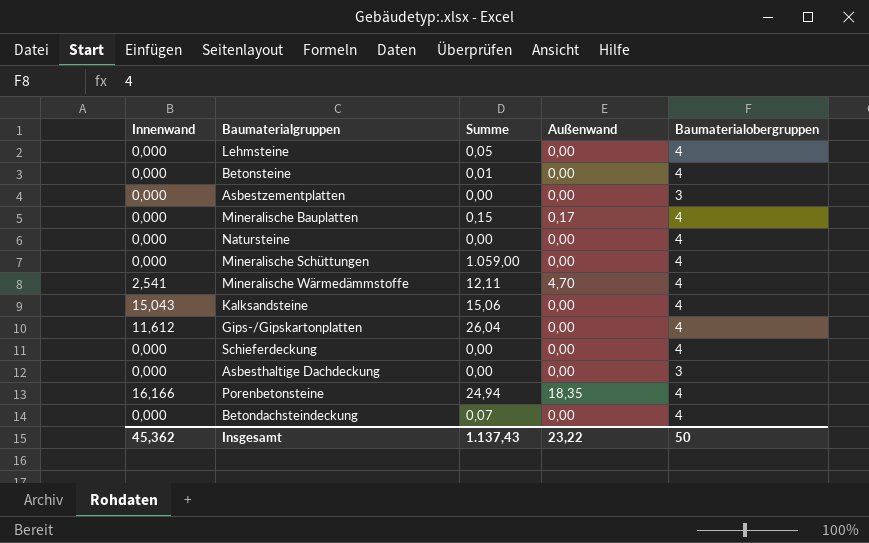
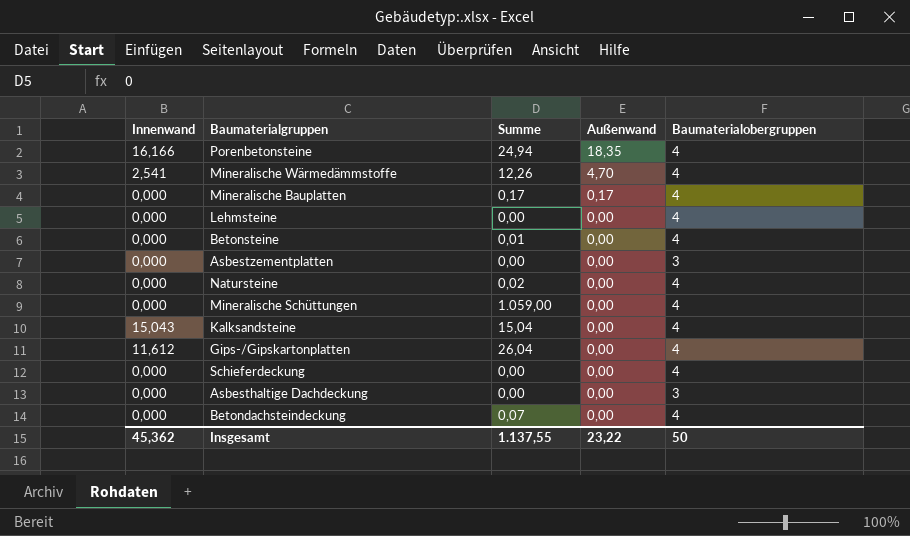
row order: none -> Außenwand descending
Mineralische Wärmedämmstoffe | Summe: 12,11 -> 12,26
Mineralische Bauplatten | Summe: 0,15 -> 0,17
Lehmsteine | Summe: 0,05 -> 0,00
Natursteine | Summe: 0,00 -> 0,02
Kalksandsteine | Summe: 15,06 -> 15,04
Insgesamt | Summe: 1.137,43 -> 1.137,55

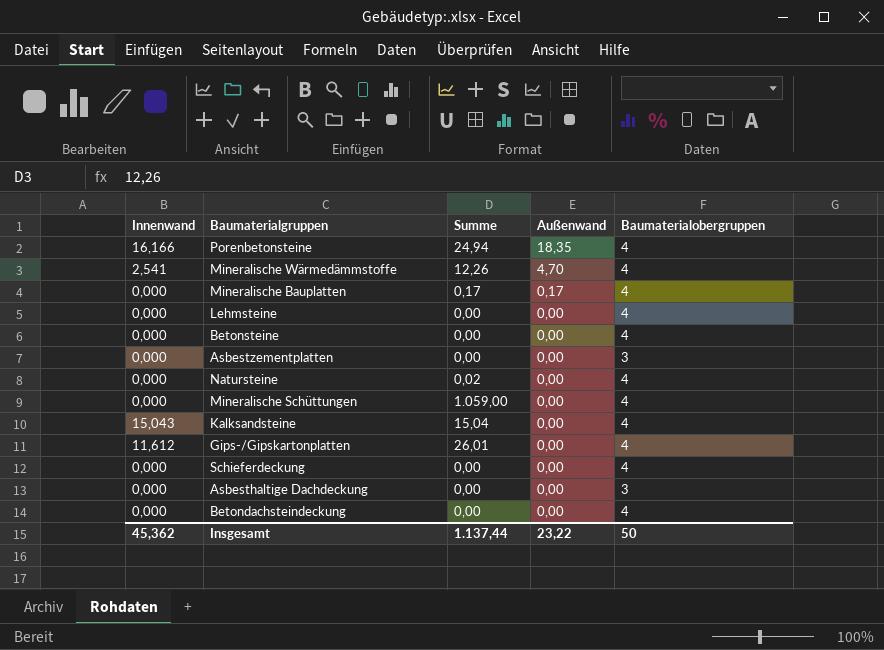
Betonsteine | Summe: 0,01 -> 0,00
Gips-/Gipskartonplatten | Summe: 26,04 -> 26,01
Betondachsteindeckung | Summe: 0,07 -> 0,00
Insgesamt | Summe: 1.137,55 -> 1.137,44

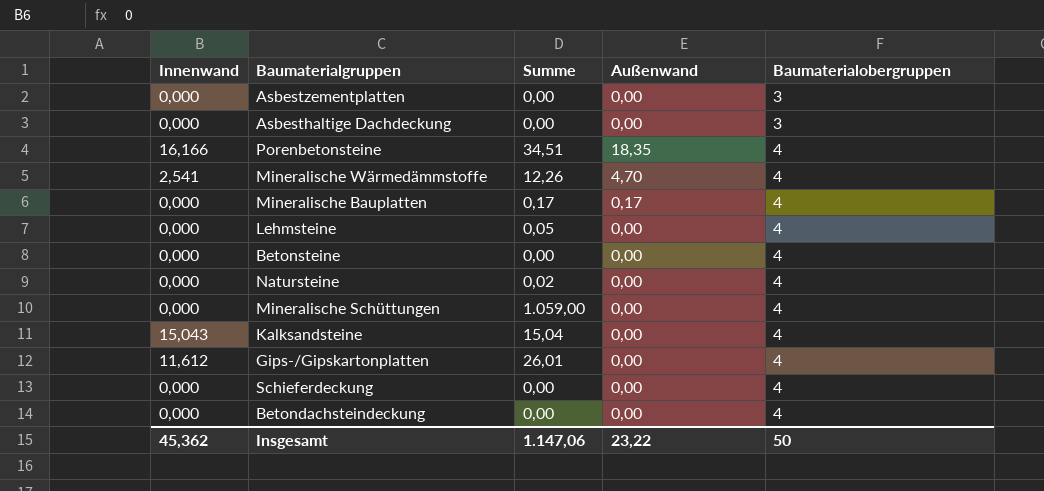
row order: Außenwand descending -> Baumaterialobergruppen ascending
Porenbetonsteine | Summe: 24,94 -> 34,51
Lehmsteine | Summe: 0,00 -> 0,05
Insgesamt | Summe: 1.137,44 -> 1.147,06

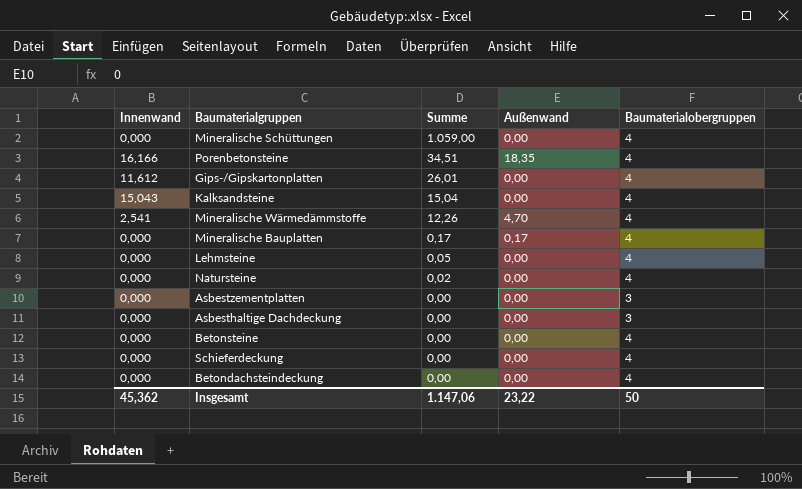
row order: Baumaterialobergruppen ascending -> Summe descending

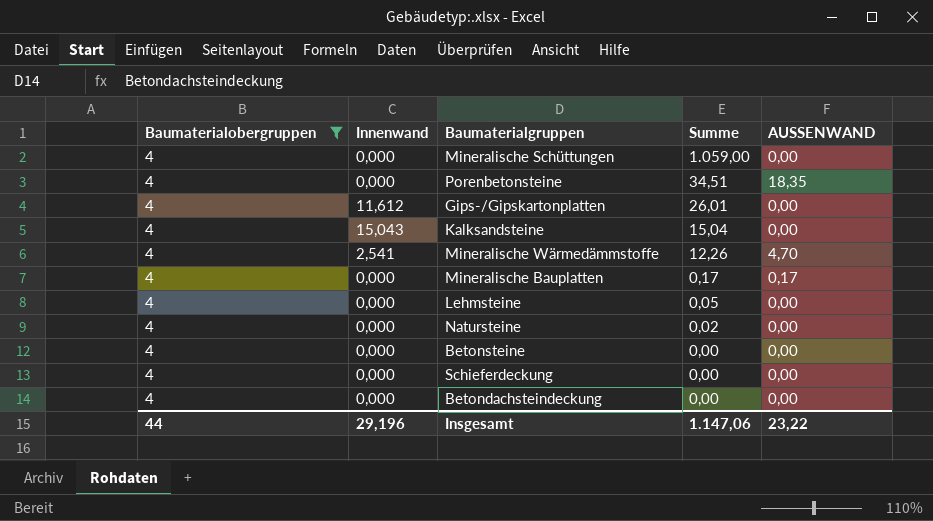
filter: none -> Baumaterialobergruppen = 4
column Baumaterialobergruppen | position: 5 -> 1
column name: Außenwand -> AUSSENWAND
Porenbetonsteine | Innenwand: 16,166 -> 0,000
Insgesamt | Baumaterialobergruppen: 50 -> 44
Insgesamt | Innenwand: 45,362 -> 29,196

